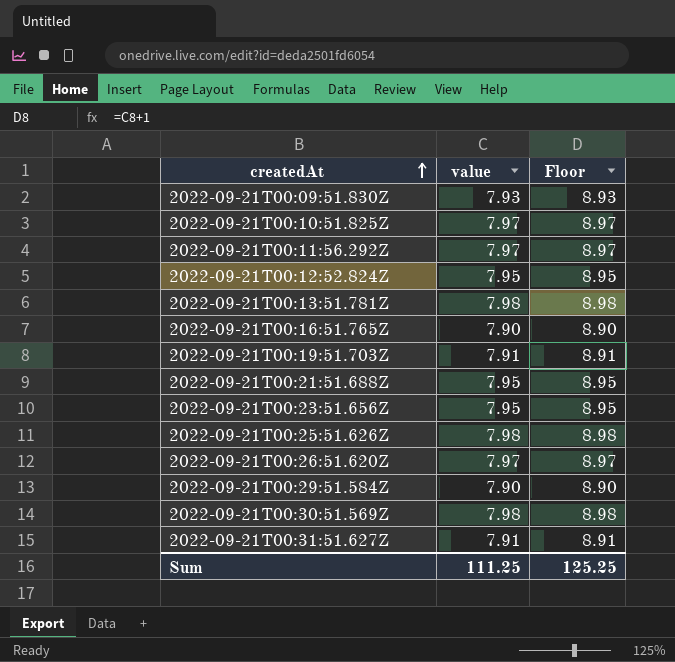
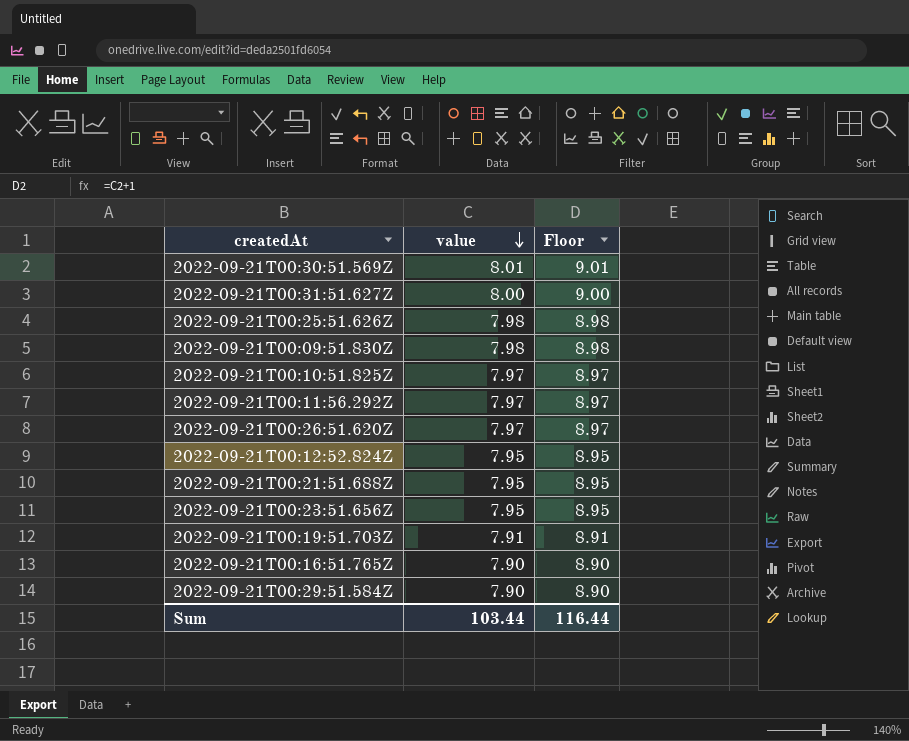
row order: createdAt ascending -> value descending
row 2022-09-21T00:13:51.781Z: 7.98 | 8.98 -> none
2022-09-21T00:30:51.569Z | value: 7.98 -> 8.01
2022-09-21T00:30:51.569Z | Floor: 8.98 -> 9.01
2022-09-21T00:31:51.627Z | value: 7.91 -> 8.00
2022-09-21T00:31:51.627Z | Floor: 8.91 -> 9.00
2022-09-21T00:09:51.830Z | value: 7.93 -> 7.98
2022-09-21T00:09:51.830Z | Floor: 8.93 -> 8.98
Sum | value: 111.25 -> 103.44
Sum | Floor: 125.25 -> 116.44

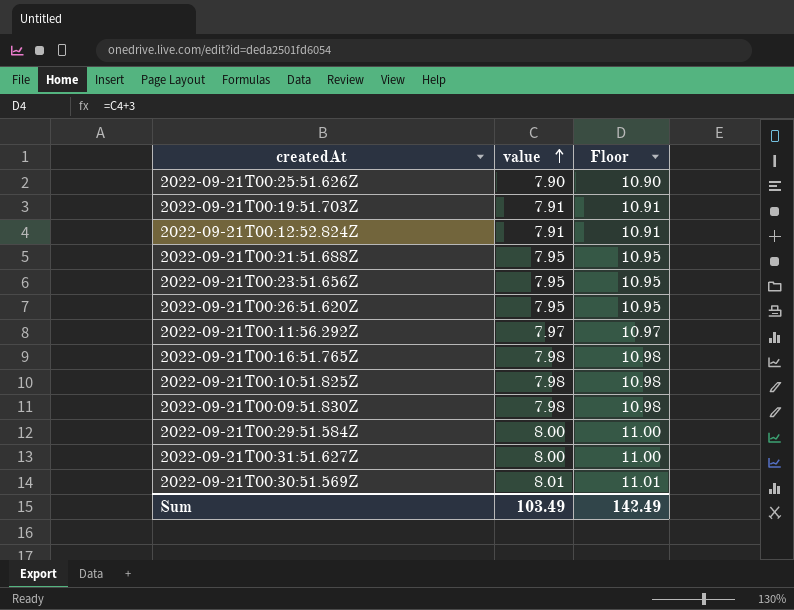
row order: value descending -> value ascending
column Floor | formula: [value] + 1 -> [value] + 3
2022-09-21T00:25:51.626Z | value: 7.98 -> 7.90
2022-09-21T00:12:52.824Z | value: 7.95 -> 7.91
2022-09-21T00:26:51.620Z | value: 7.97 -> 7.95
2022-09-21T00:16:51.765Z | value: 7.90 -> 7.98
2022-09-21T00:10:51.825Z | value: 7.97 -> 7.98
2022-09-21T00:29:51.584Z | value: 7.90 -> 8.00
Sum | value: 103.44 -> 103.49
Sum | Floor: 116.44 -> 142.49

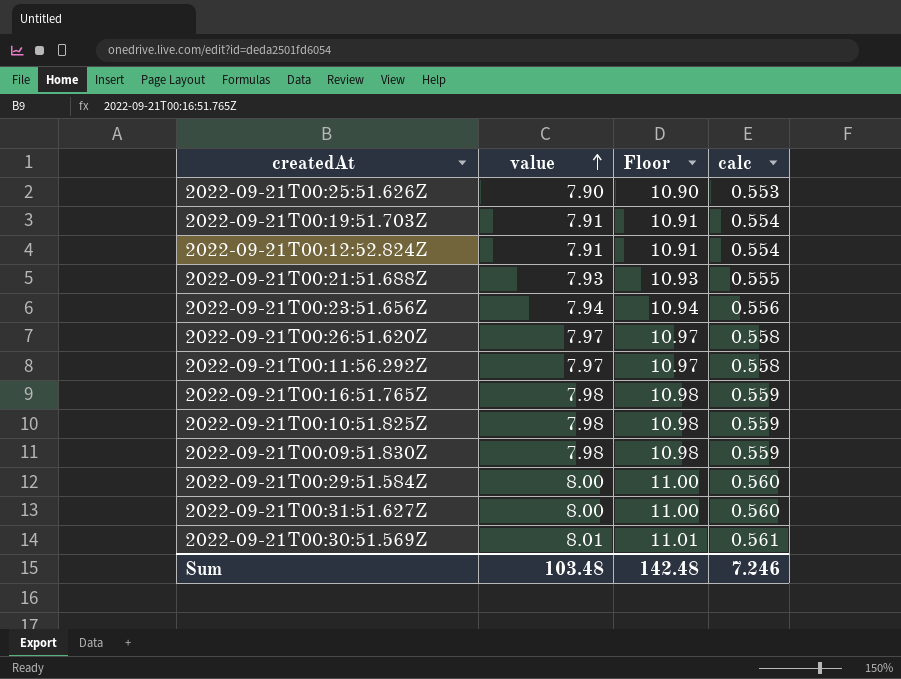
column calc | formula: none -> [value] * 0.07
2022-09-21T00:21:51.688Z | value: 7.95 -> 7.93
2022-09-21T00:21:51.688Z | Floor: 10.95 -> 10.93
2022-09-21T00:23:51.656Z | value: 7.95 -> 7.94
2022-09-21T00:23:51.656Z | Floor: 10.95 -> 10.94
2022-09-21T00:26:51.620Z | value: 7.95 -> 7.97
2022-09-21T00:26:51.620Z | Floor: 10.95 -> 10.97
Sum | value: 103.49 -> 103.48
Sum | Floor: 142.49 -> 142.48

